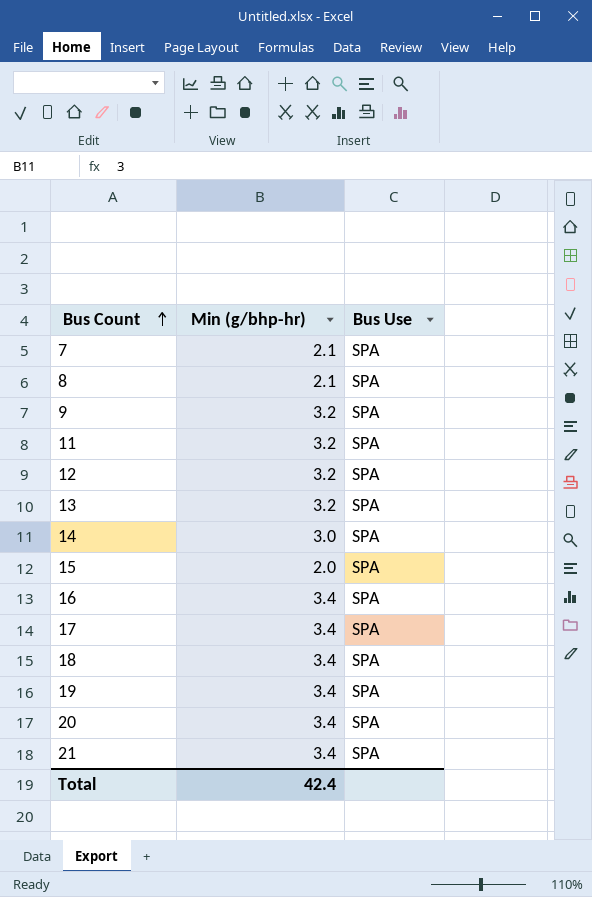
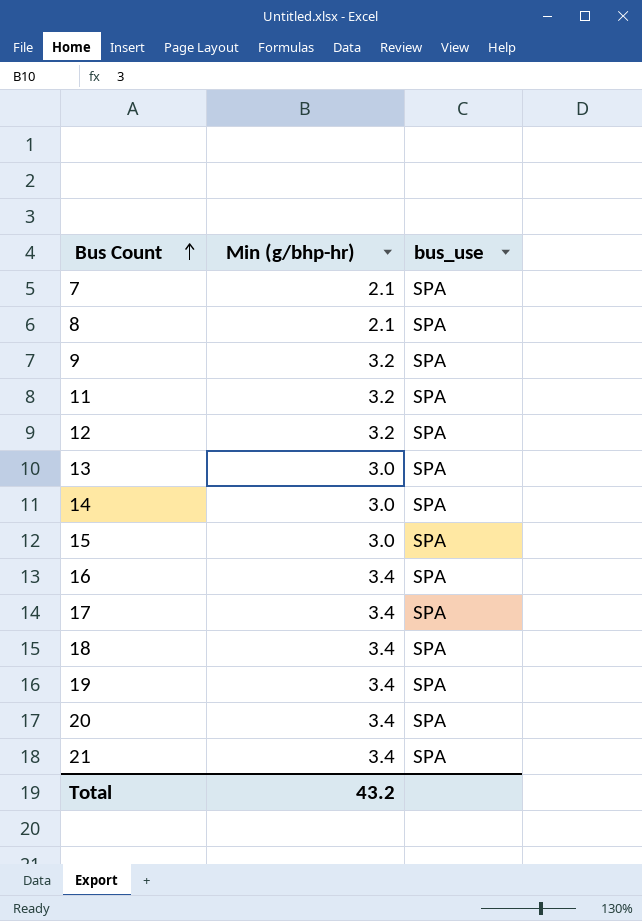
column name: Bus Use -> bus_use
13 | Min (g/bhp-hr): 3.2 -> 3.0
15 | Min (g/bhp-hr): 2.0 -> 3.0
Total | Min (g/bhp-hr): 42.4 -> 43.2

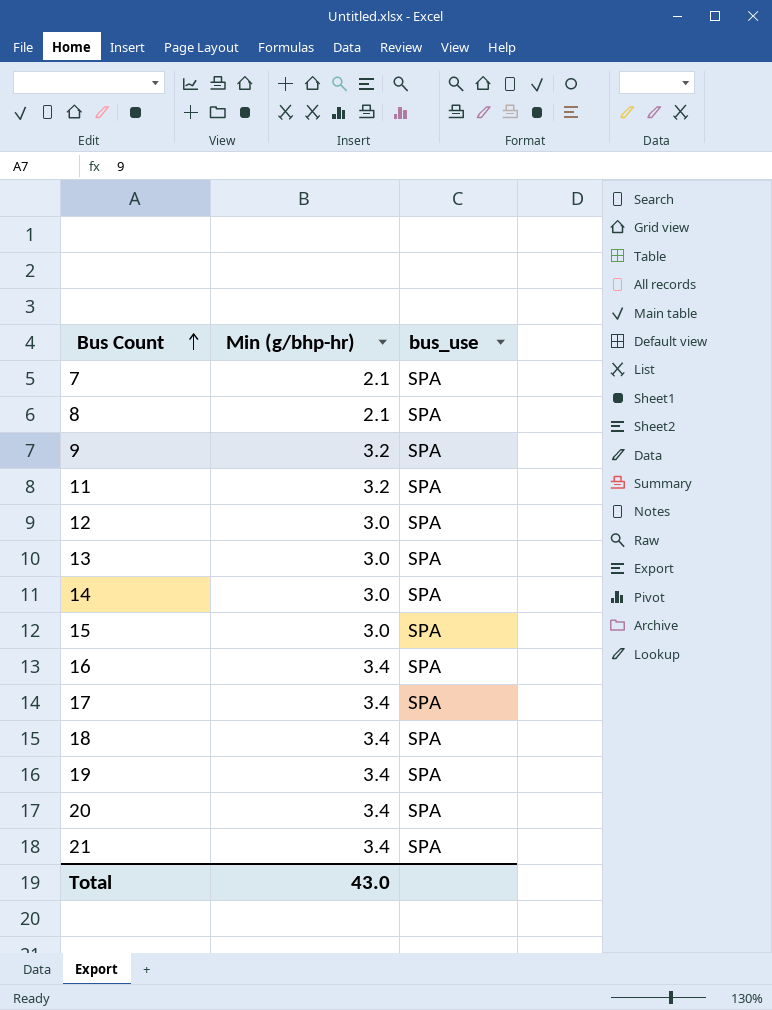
12 | Min (g/bhp-hr): 3.2 -> 3.0
Total | Min (g/bhp-hr): 43.2 -> 43.0

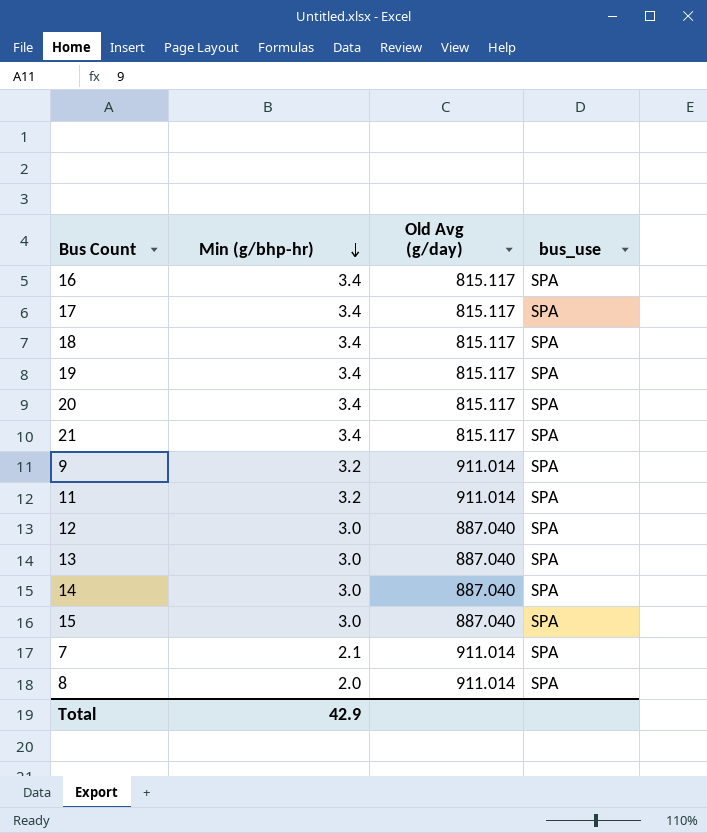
row order: Bus Count ascending -> Min (g/bhp-hr) descending
column Old Avg (g/day) | position: none -> 3
8 | Min (g/bhp-hr): 2.1 -> 2.0
Total | Min (g/bhp-hr): 43.0 -> 42.9

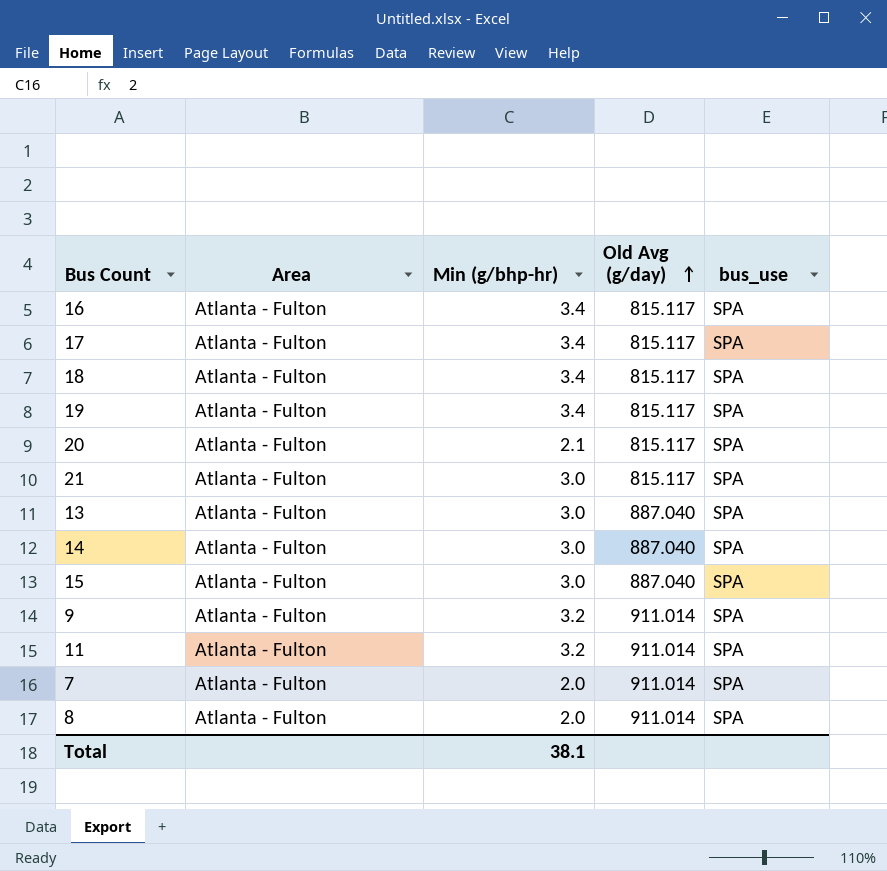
row order: Min (g/bhp-hr) descending -> Old Avg (g/day) ascending
column Area | position: none -> 2
row 12: 3.0 | 887.040 | SPA -> none
20 | Min (g/bhp-hr): 3.4 -> 2.1
21 | Min (g/bhp-hr): 3.4 -> 3.0
7 | Min (g/bhp-hr): 2.1 -> 2.0
Total | Min (g/bhp-hr): 42.9 -> 38.1

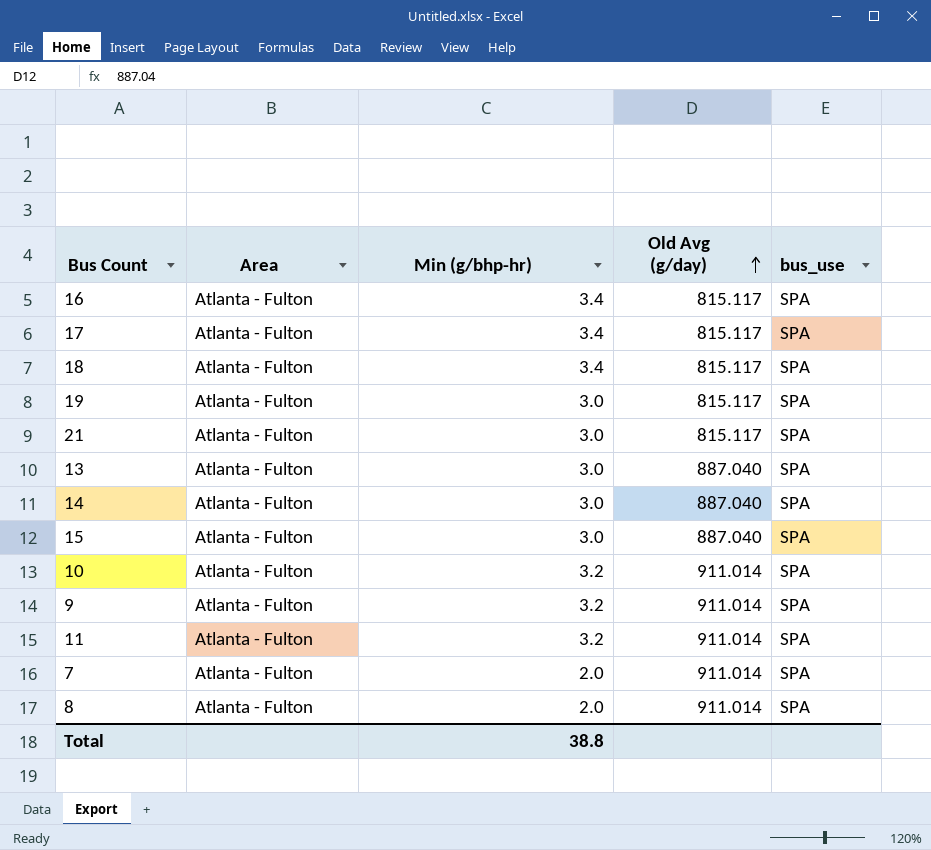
row 20: Atlanta - Fulton | 2.1 | 815.117 | SPA -> none
19 | Min (g/bhp-hr): 3.4 -> 3.0
row 10: none -> Atlanta - Fulton | 3.2 | 911.014 | SPA
Total | Min (g/bhp-hr): 38.1 -> 38.8

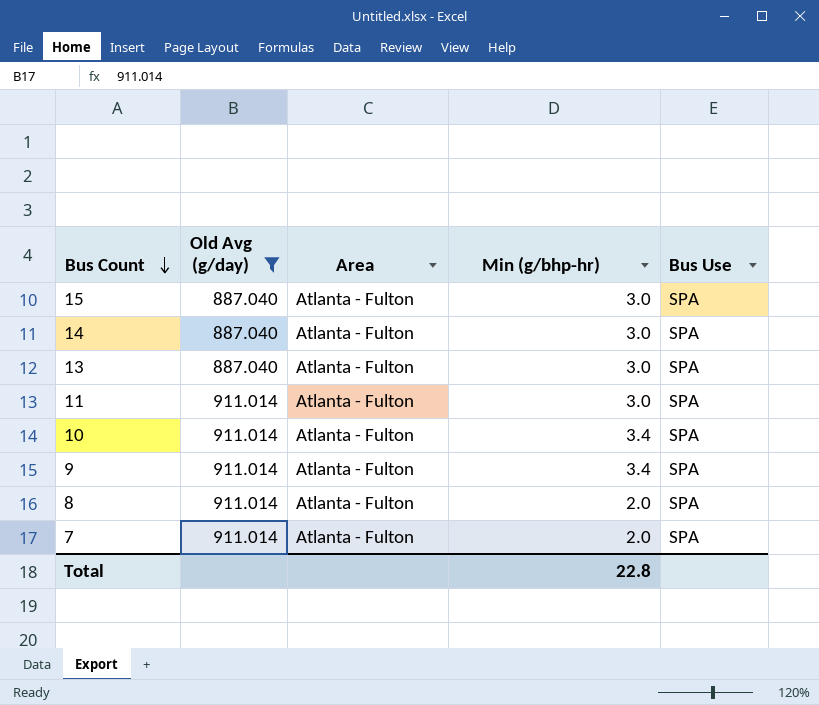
filter: none -> Old Avg (g/day) != 815.117
row order: Old Avg (g/day) ascending -> Bus Count descending
column Old Avg (g/day) | position: 4 -> 2
column name: bus_use -> Bus Use
11 | Min (g/bhp-hr): 3.2 -> 3.0
10 | Min (g/bhp-hr): 3.2 -> 3.4
9 | Min (g/bhp-hr): 3.2 -> 3.4
Total | Min (g/bhp-hr): 38.8 -> 22.8

